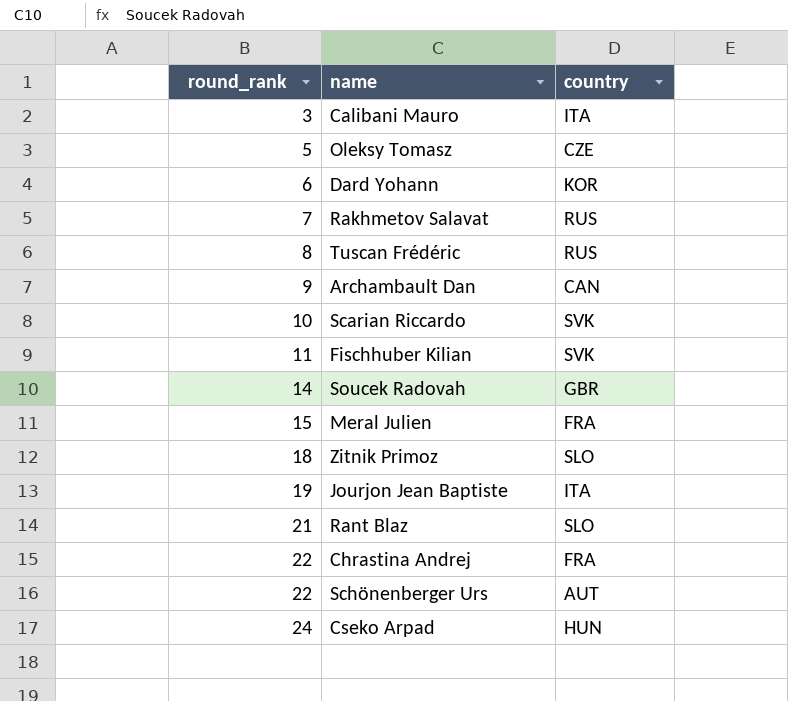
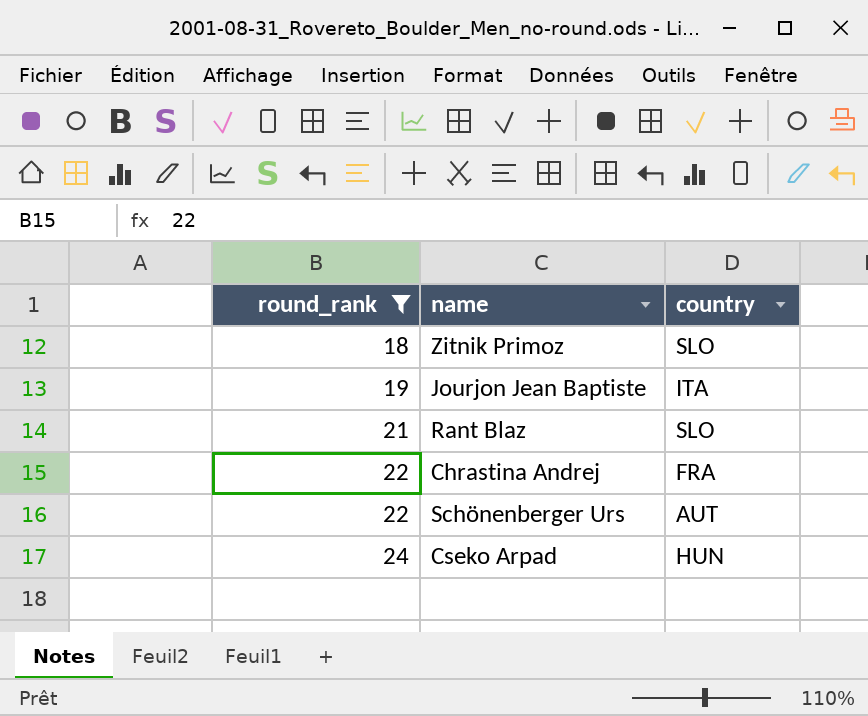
filter: none -> round_rank >= 18

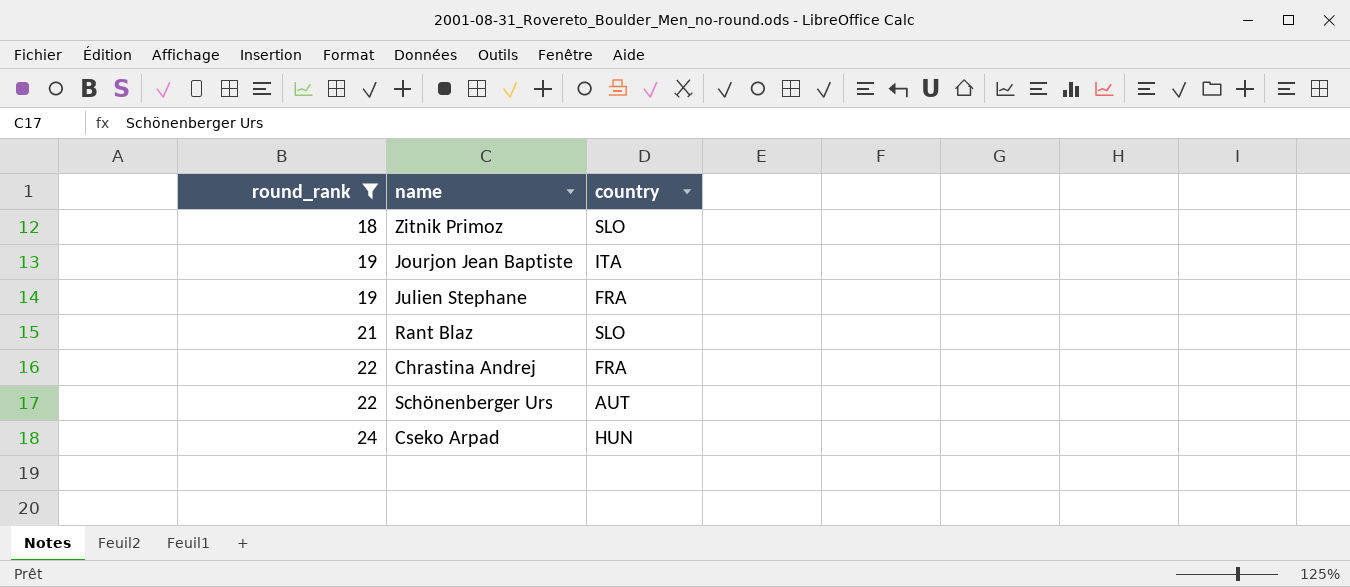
row Julien Stephane: none -> 19 | FRA

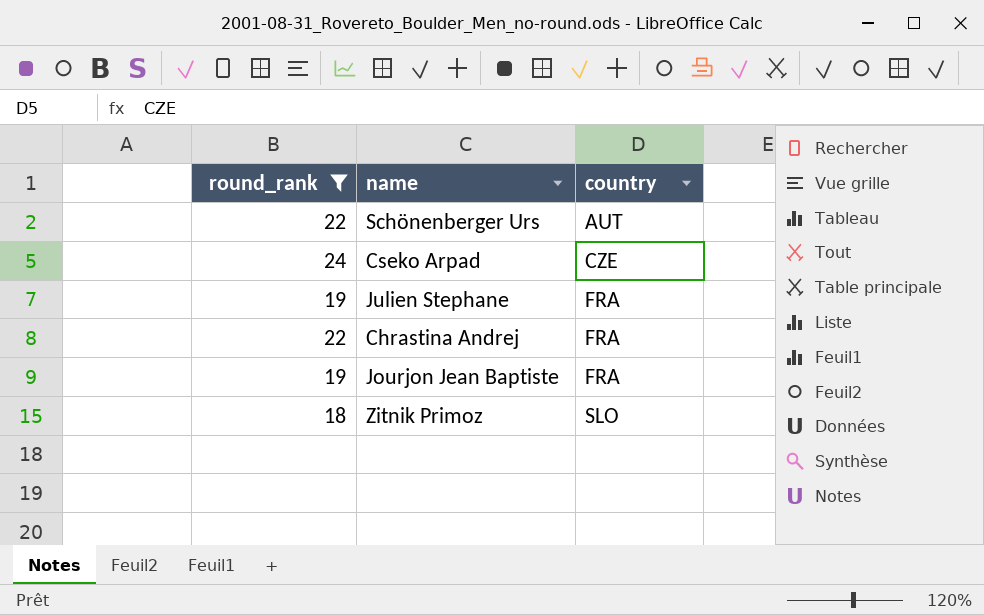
row order: round_rank ascending -> country ascending
row Rant Blaz: 21 | SLO -> none
Cseko Arpad | country: HUN -> CZE
Jourjon Jean Baptiste | country: ITA -> FRA

